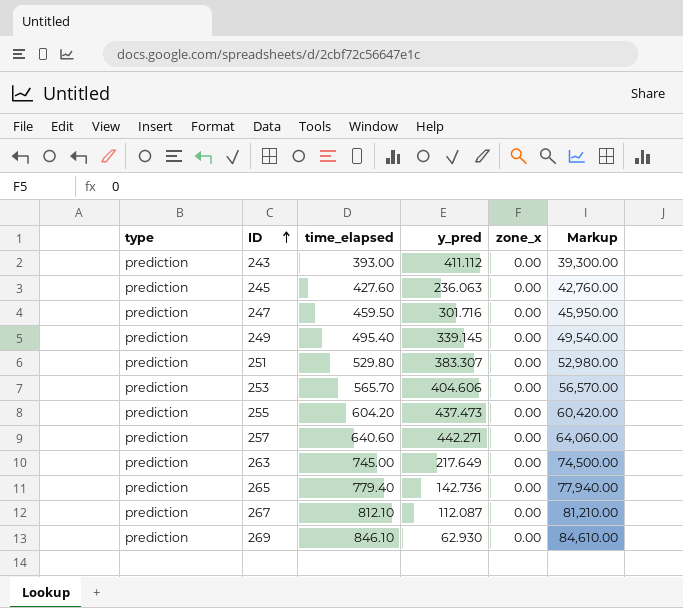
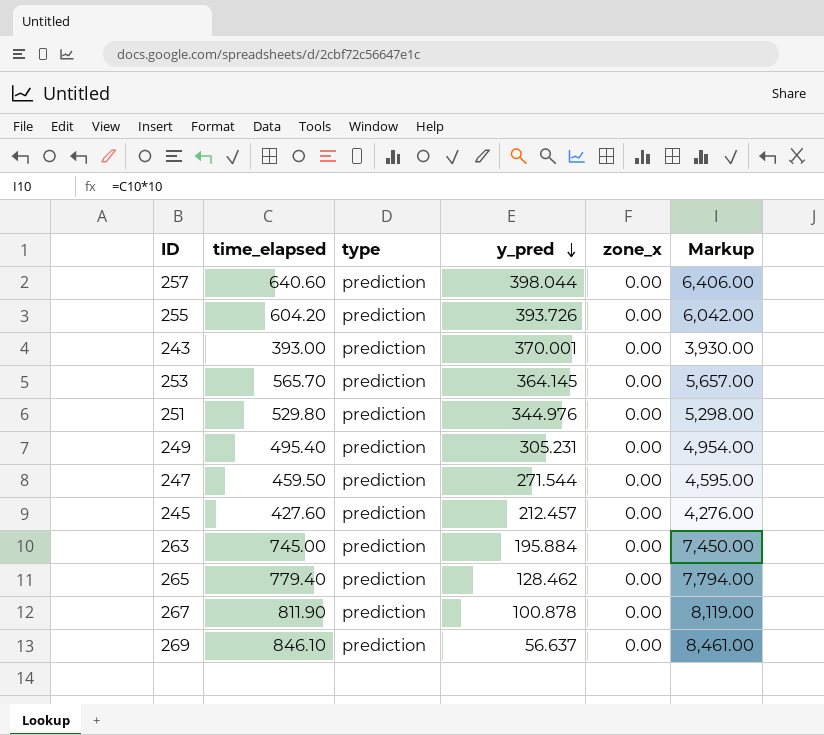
row order: ID ascending -> y_pred descending
column type | position: 1 -> 3
column Markup | formula: [time_elapsed] * 100 -> [time_elapsed] * 10
257 | y_pred: 442.271 -> 398.044
255 | y_pred: 437.473 -> 393.726
243 | y_pred: 411.112 -> 370.001
253 | y_pred: 404.606 -> 364.145
251 | y_pred: 383.307 -> 344.976
249 | y_pred: 339.145 -> 305.231
247 | y_pred: 301.716 -> 271.544
245 | y_pred: 236.063 -> 212.457
263 | y_pred: 217.649 -> 195.884
265 | y_pred: 142.736 -> 128.462
267 | time_elapsed: 812.10 -> 811.90
267 | y_pred: 112.087 -> 100.878
269 | y_pred: 62.930 -> 56.637

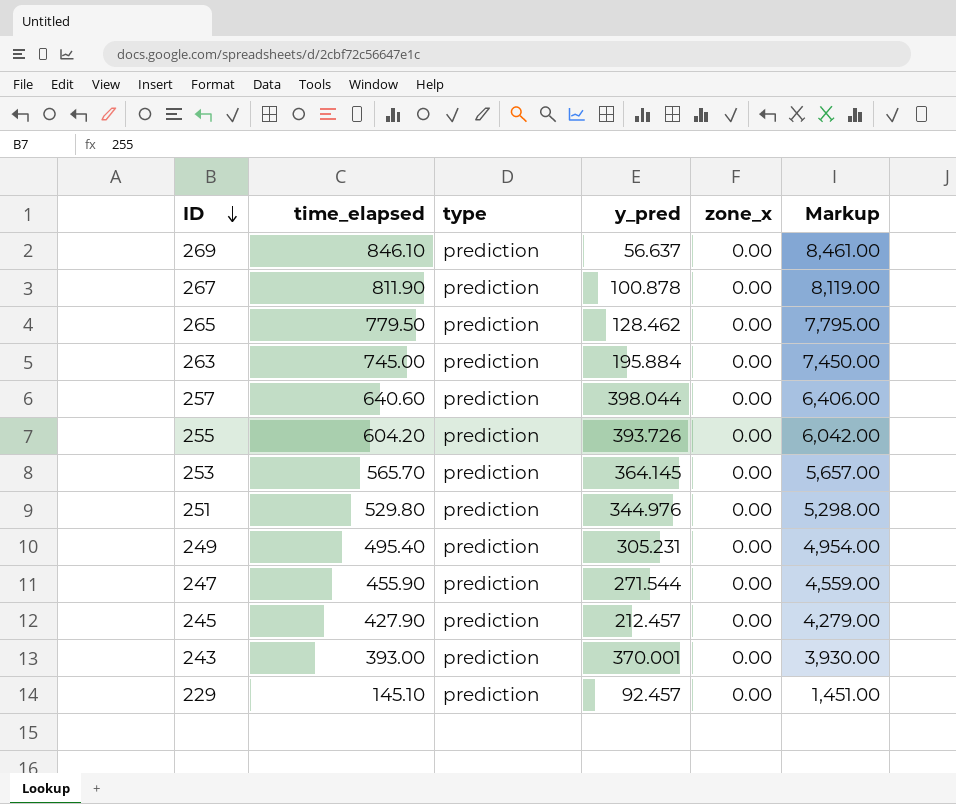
row order: y_pred descending -> ID descending
265 | time_elapsed: 779.40 -> 779.50
265 | Markup: 7,794.00 -> 7,795.00
247 | time_elapsed: 459.50 -> 455.90
247 | Markup: 4,595.00 -> 4,559.00
245 | time_elapsed: 427.60 -> 427.90
245 | Markup: 4,276.00 -> 4,279.00
row 229: none -> 145.10 | prediction | 92.457 | 0.00 | 1,451.00

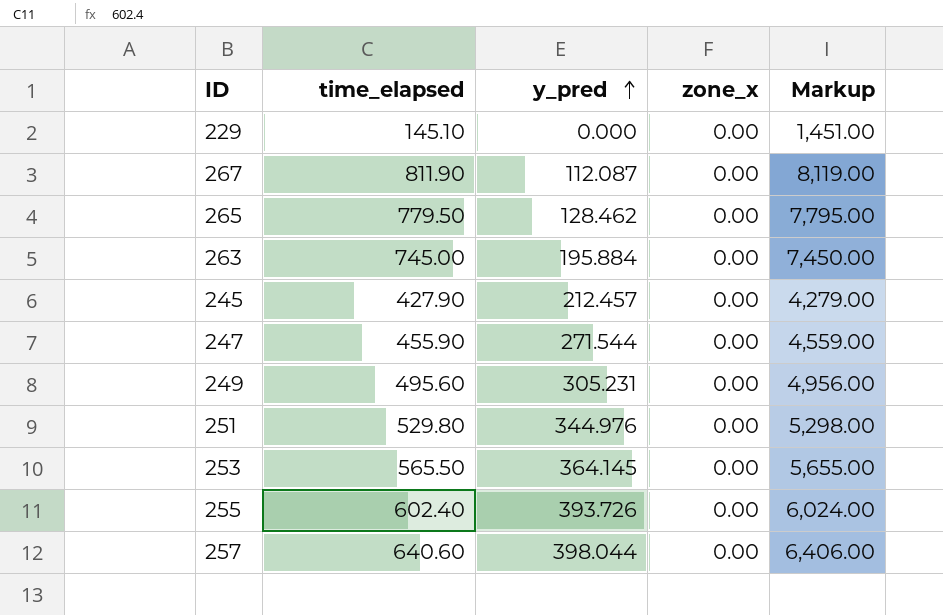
row order: ID descending -> y_pred ascending
column type | position: 3 -> none
row 269: 846.10 | prediction | 56.637 | 0.00 | 8,461.00 -> none
row 243: 393.00 | prediction | 370.001 | 0.00 | 3,930.00 -> none
229 | y_pred: 92.457 -> 0.000
267 | y_pred: 100.878 -> 112.087
249 | time_elapsed: 495.40 -> 495.60
249 | Markup: 4,954.00 -> 4,956.00
253 | time_elapsed: 565.70 -> 565.50
253 | Markup: 5,657.00 -> 5,655.00
255 | time_elapsed: 604.20 -> 602.40
255 | Markup: 6,042.00 -> 6,024.00

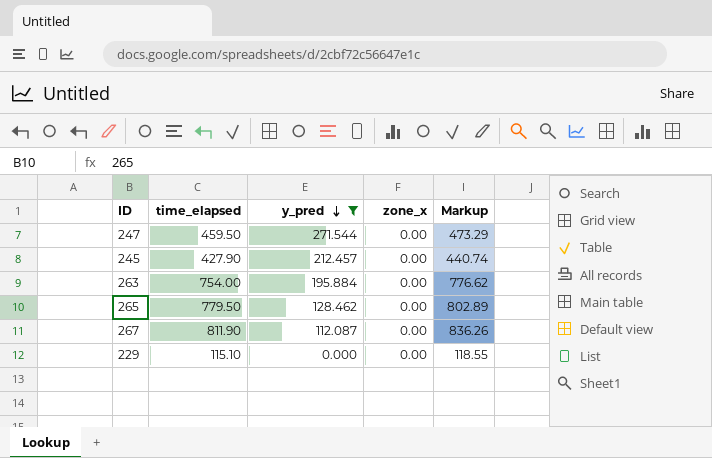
filter: none -> y_pred <= 271.544
row order: y_pred ascending -> y_pred descending
column Markup | formula: [time_elapsed] * 10 -> [time_elapsed] * 1.03
247 | time_elapsed: 455.90 -> 459.50
263 | time_elapsed: 745.00 -> 754.00
229 | time_elapsed: 145.10 -> 115.10

